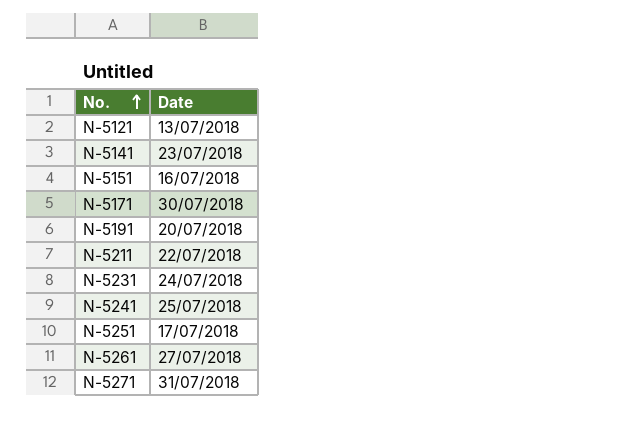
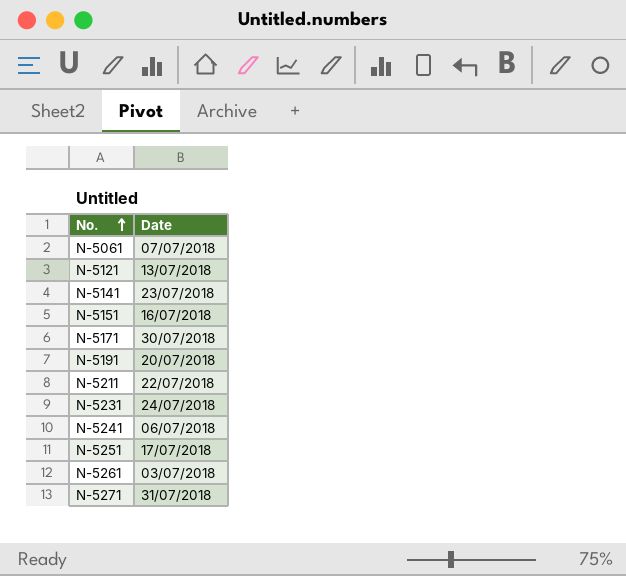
row N-5061: none -> 07/07/2018
N-5241 | Date: 25/07/2018 -> 06/07/2018
N-5261 | Date: 27/07/2018 -> 03/07/2018

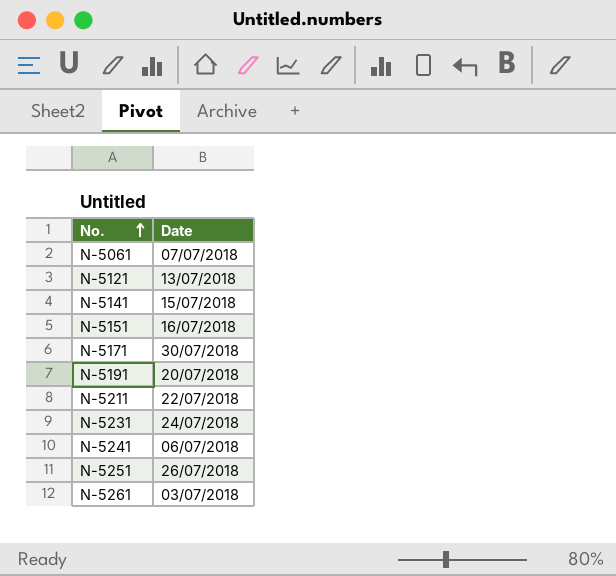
row N-5271: 31/07/2018 -> none
N-5141 | Date: 23/07/2018 -> 15/07/2018
N-5251 | Date: 17/07/2018 -> 26/07/2018

